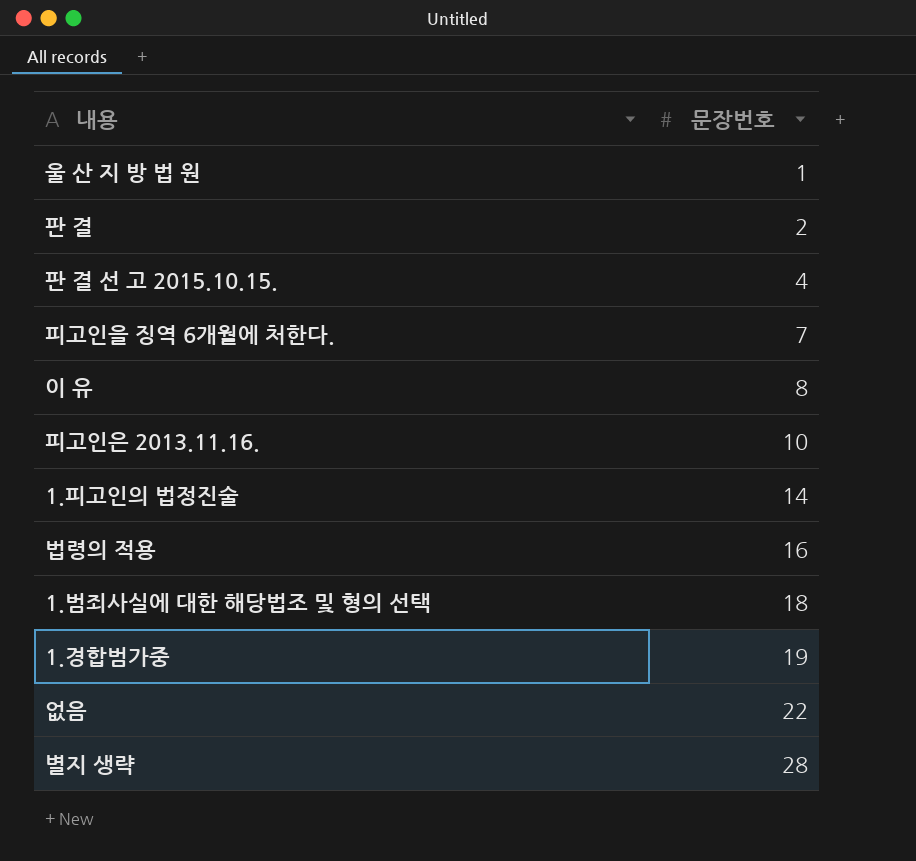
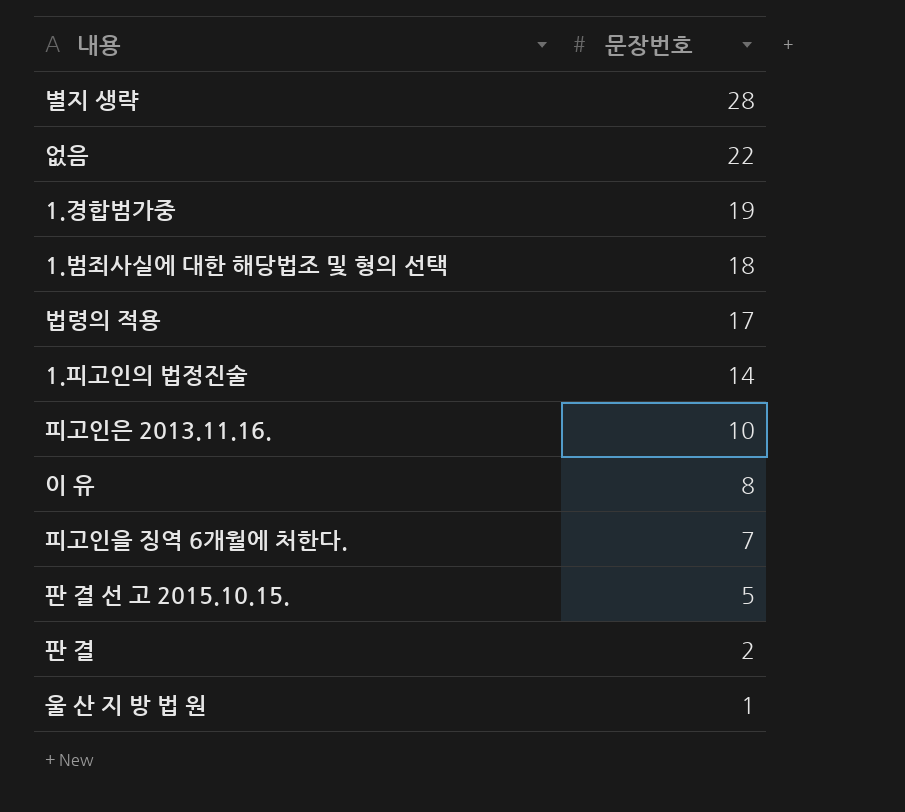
row order: 문장번호 ascending -> 문장번호 descending
법령의 적용 | 문장번호: 16 -> 17
판 결 선 고 2015.10.15. | 문장번호: 4 -> 5

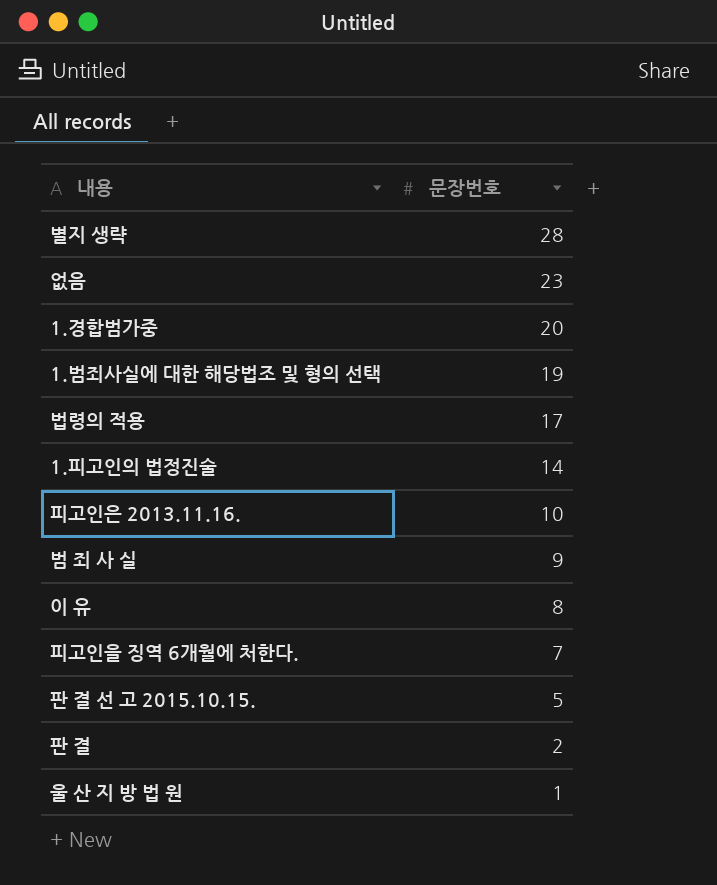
없음 | 문장번호: 22 -> 23
1.경합범가중 | 문장번호: 19 -> 20
1.범죄사실에 대한 해당법조 및 형의 선택 | 문장번호: 18 -> 19
row 범 죄 사 실: none -> 9

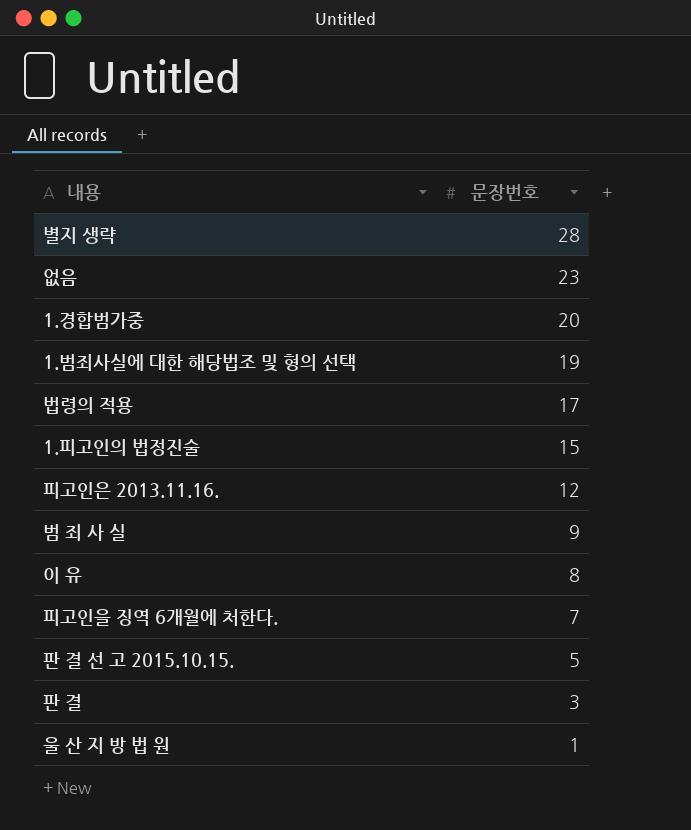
1.피고인의 법정진술 | 문장번호: 14 -> 15
피고인은 2013.11.16. | 문장번호: 10 -> 12
판 결 | 문장번호: 2 -> 3

